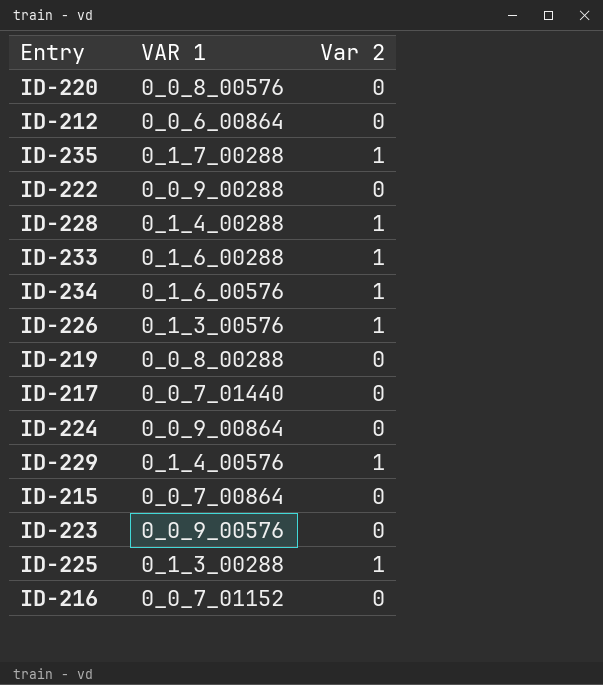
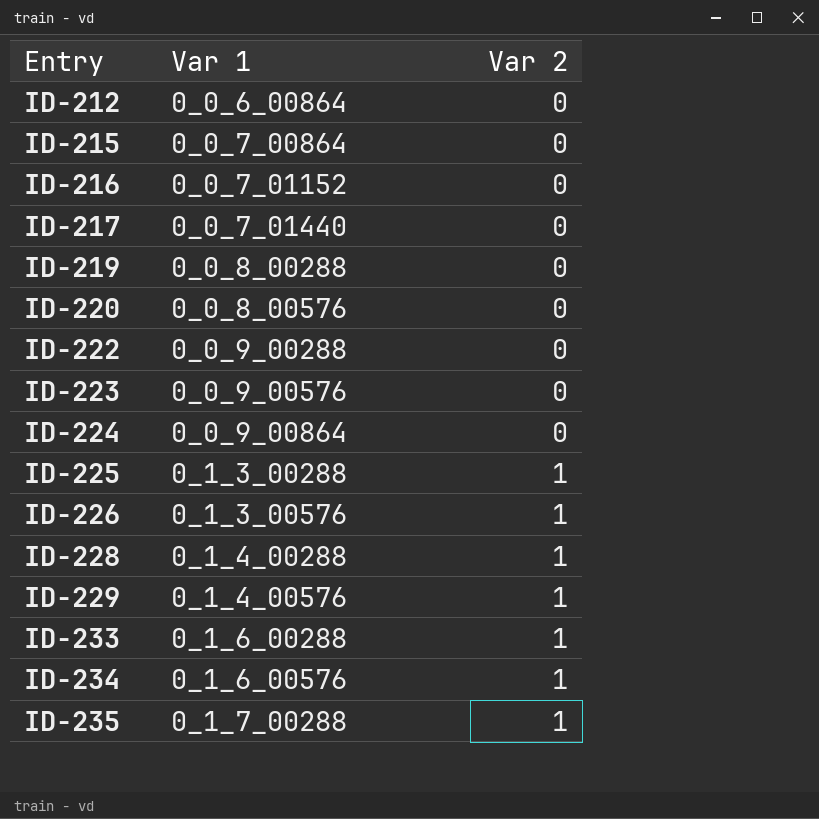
row order: none -> Entry ascending
column name: VAR 1 -> Var 1

